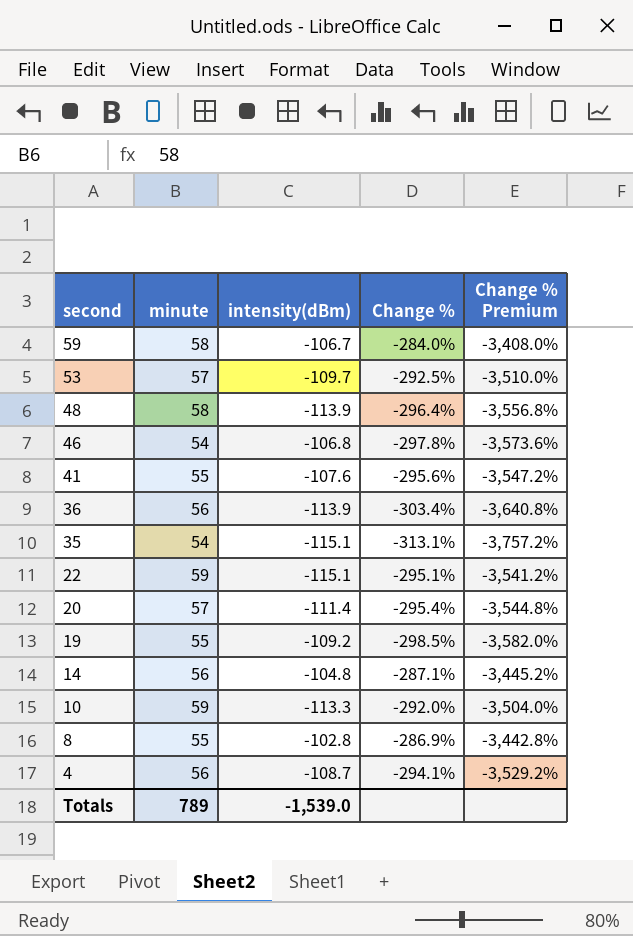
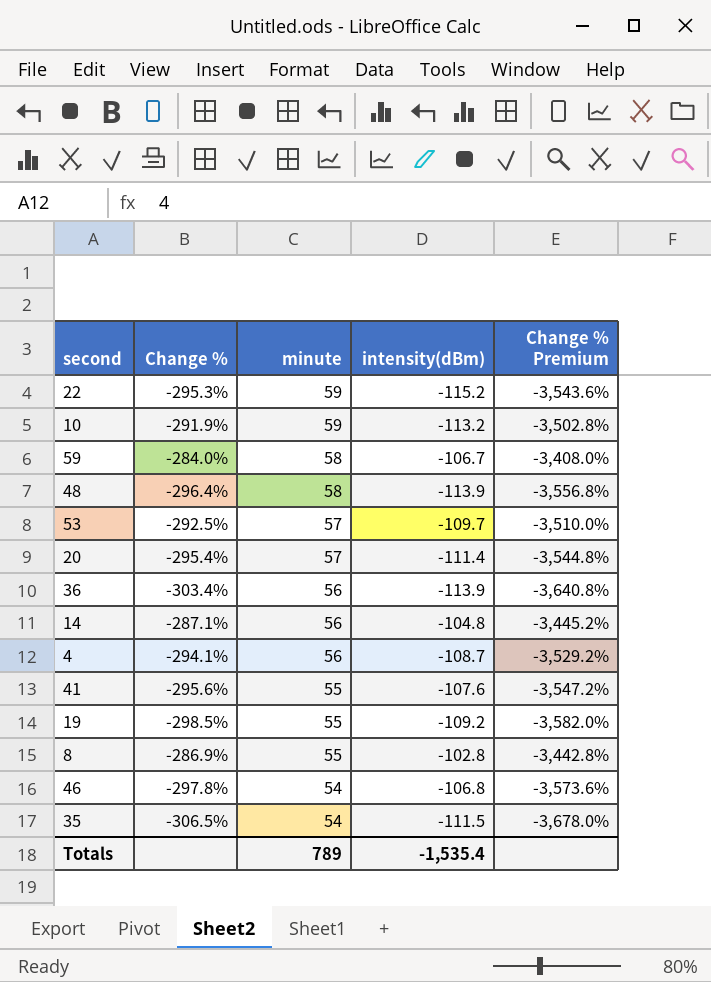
row order: second descending -> minute descending
column Change % | position: 4 -> 2
22 | Change %: -295.1% -> -295.3%
22 | intensity(dBm): -115.1 -> -115.2
22 | Change % Premium: -3,541.2% -> -3,543.6%
10 | Change %: -292.0% -> -291.9%
10 | intensity(dBm): -113.3 -> -113.2
10 | Change % Premium: -3,504.0% -> -3,502.8%
35 | Change %: -313.1% -> -306.5%
35 | intensity(dBm): -115.1 -> -111.5
35 | Change % Premium: -3,757.2% -> -3,678.0%
Totals | intensity(dBm): -1,539.0 -> -1,535.4

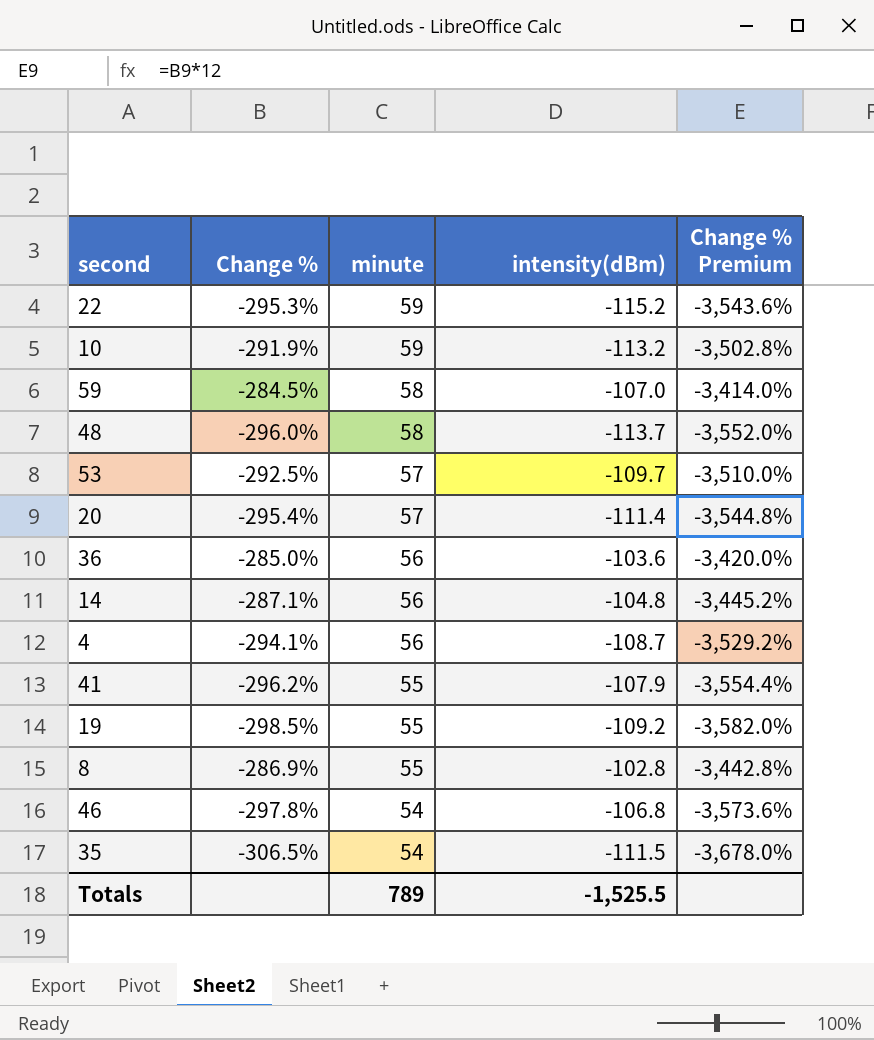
59 | Change %: -284.0% -> -284.5%
59 | intensity(dBm): -106.7 -> -107.0
59 | Change % Premium: -3,408.0% -> -3,414.0%
48 | Change %: -296.4% -> -296.0%
48 | intensity(dBm): -113.9 -> -113.7
48 | Change % Premium: -3,556.8% -> -3,552.0%
36 | Change %: -303.4% -> -285.0%
36 | intensity(dBm): -113.9 -> -103.6
36 | Change % Premium: -3,640.8% -> -3,420.0%
41 | Change %: -295.6% -> -296.2%
41 | intensity(dBm): -107.6 -> -107.9
41 | Change % Premium: -3,547.2% -> -3,554.4%
Totals | intensity(dBm): -1,535.4 -> -1,525.5

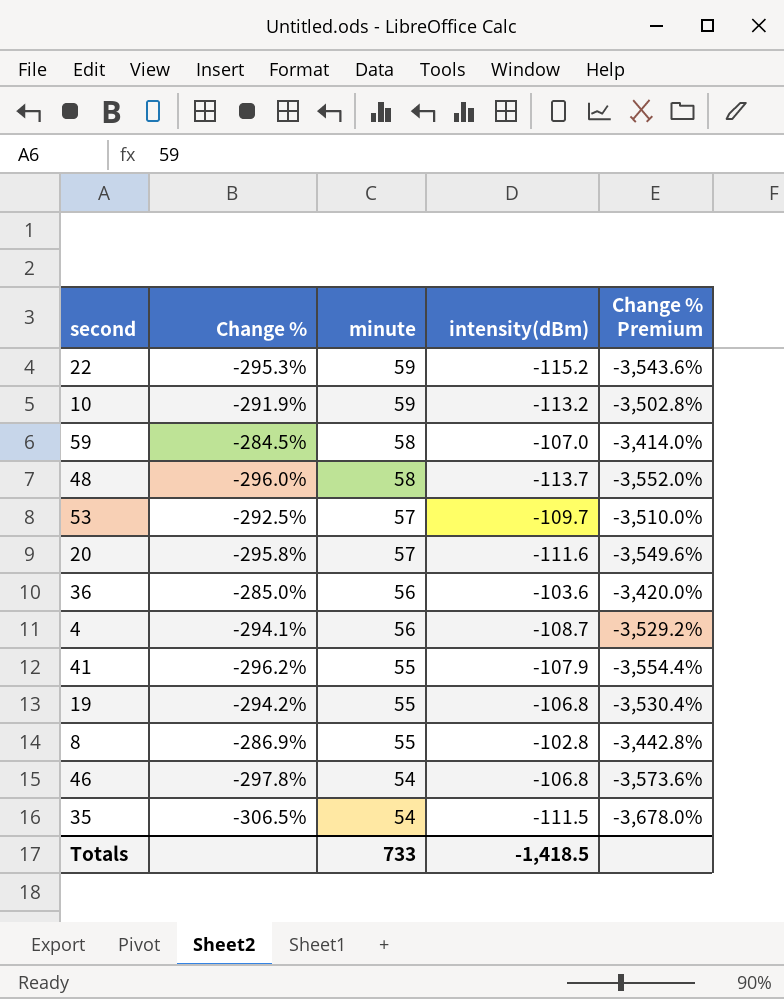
row 14: -287.1% | 56 | -104.8 | -3,445.2% -> none
20 | Change %: -295.4% -> -295.8%
20 | intensity(dBm): -111.4 -> -111.6
20 | Change % Premium: -3,544.8% -> -3,549.6%
19 | Change %: -298.5% -> -294.2%
19 | intensity(dBm): -109.2 -> -106.8
19 | Change % Premium: -3,582.0% -> -3,530.4%
Totals | minute: 789 -> 733
Totals | intensity(dBm): -1,525.5 -> -1,418.5

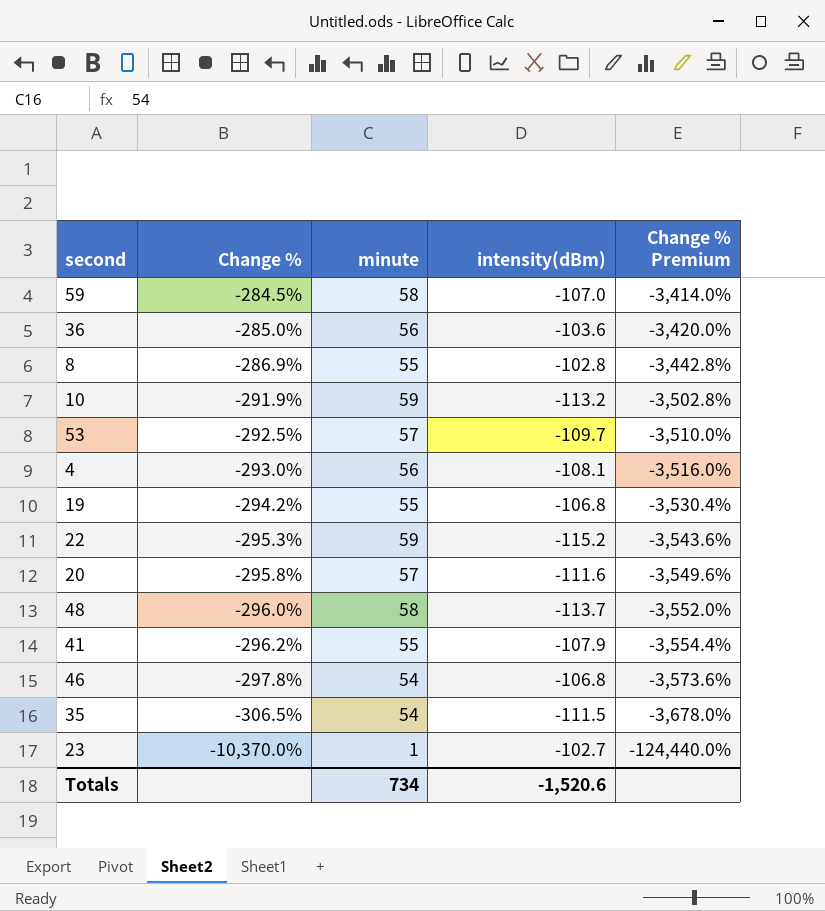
row order: minute descending -> Change % descending
4 | Change %: -294.1% -> -293.0%
4 | intensity(dBm): -108.7 -> -108.1
4 | Change % Premium: -3,529.2% -> -3,516.0%
row 23: none -> -10,370.0% | 1 | -102.7 | -124,440.0%
Totals | minute: 733 -> 734
Totals | intensity(dBm): -1,418.5 -> -1,520.6

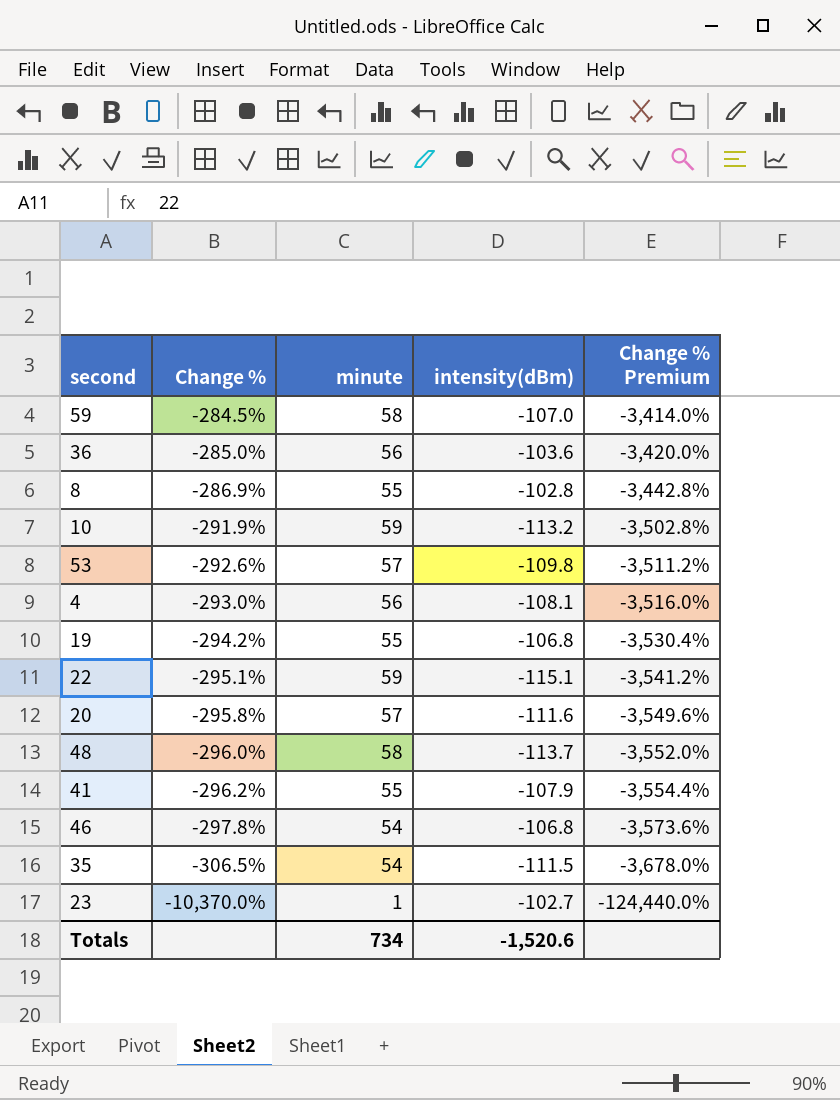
53 | Change %: -292.5% -> -292.6%
53 | intensity(dBm): -109.7 -> -109.8
53 | Change % Premium: -3,510.0% -> -3,511.2%
22 | Change %: -295.3% -> -295.1%
22 | intensity(dBm): -115.2 -> -115.1
22 | Change % Premium: -3,543.6% -> -3,541.2%

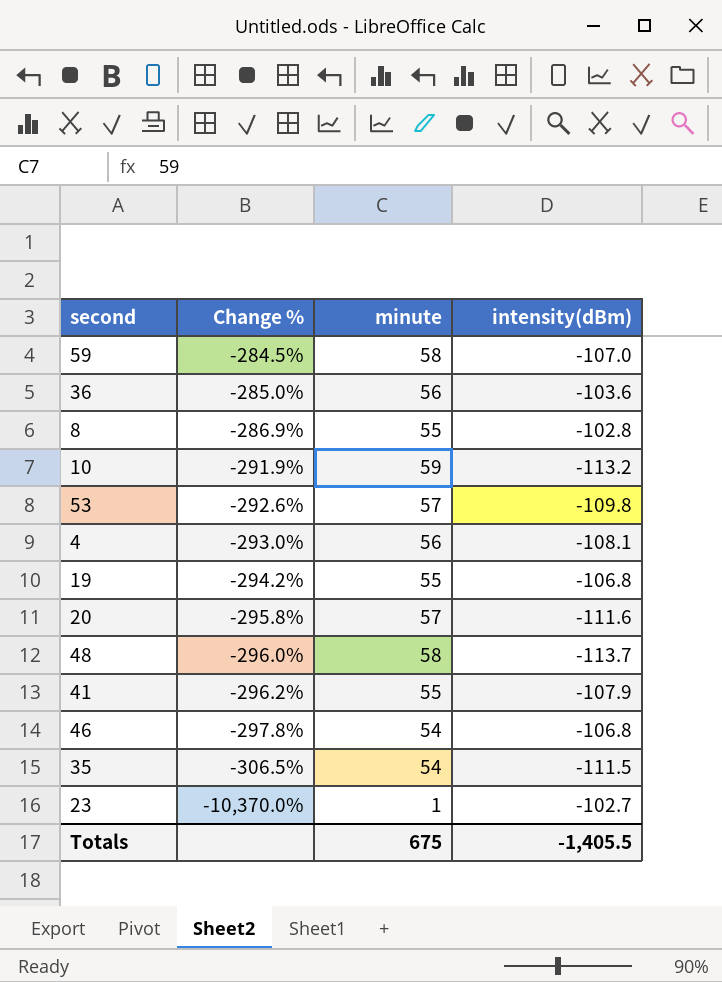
column Change % Premium | formula: [Change %] * 12 -> none
row 22: -295.1% | 59 | -115.1 | -3,541.2% -> none
Totals | minute: 734 -> 675
Totals | intensity(dBm): -1,520.6 -> -1,405.5

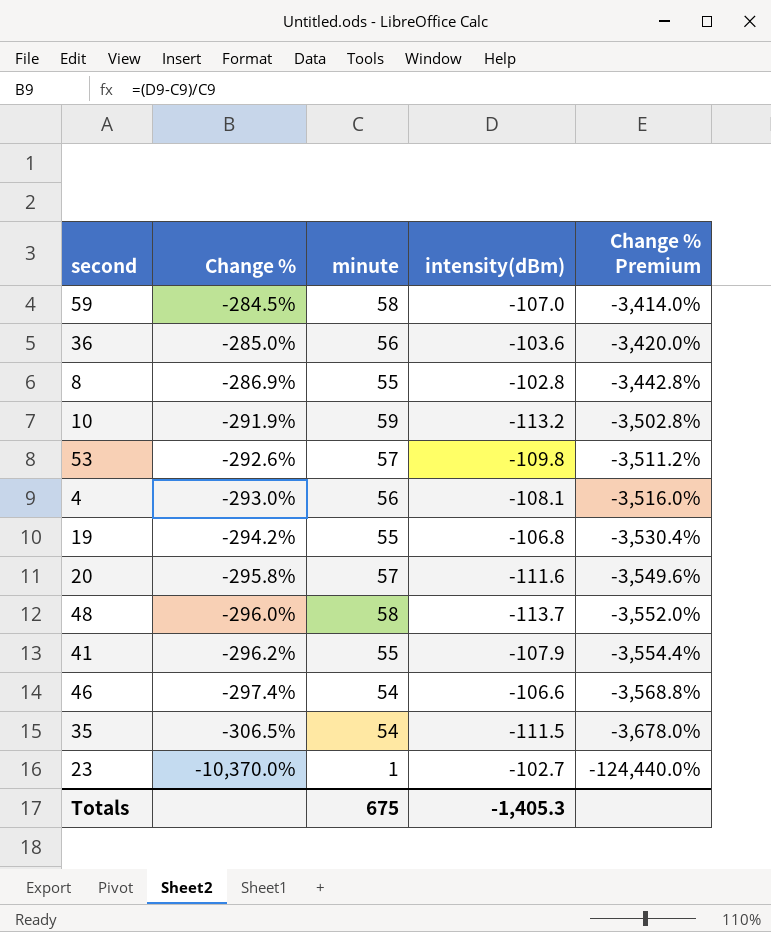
column Change % Premium | formula: none -> [Change %] * 12
46 | Change %: -297.8% -> -297.4%
46 | intensity(dBm): -106.8 -> -106.6
Totals | intensity(dBm): -1,405.5 -> -1,405.3

